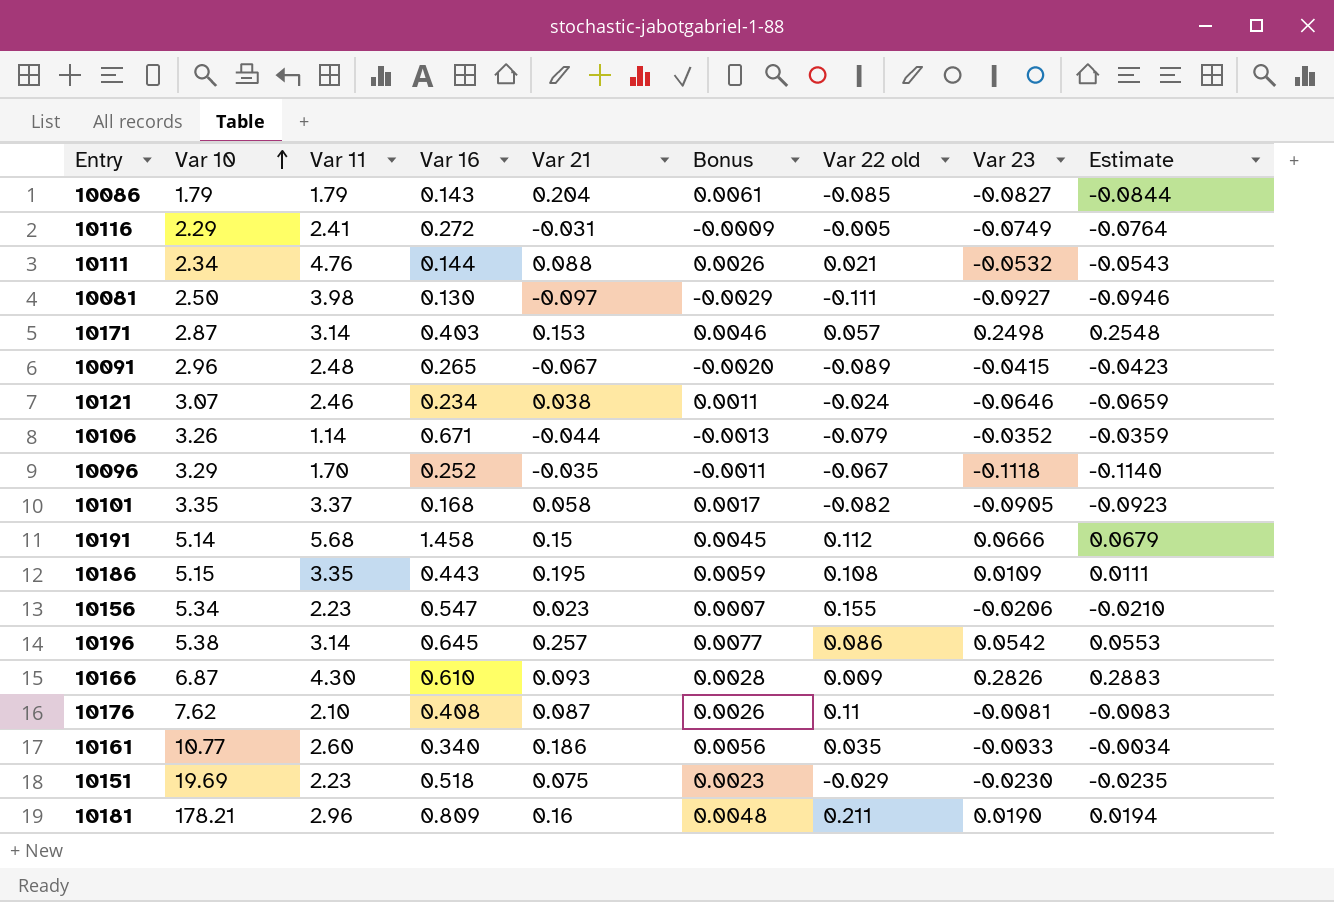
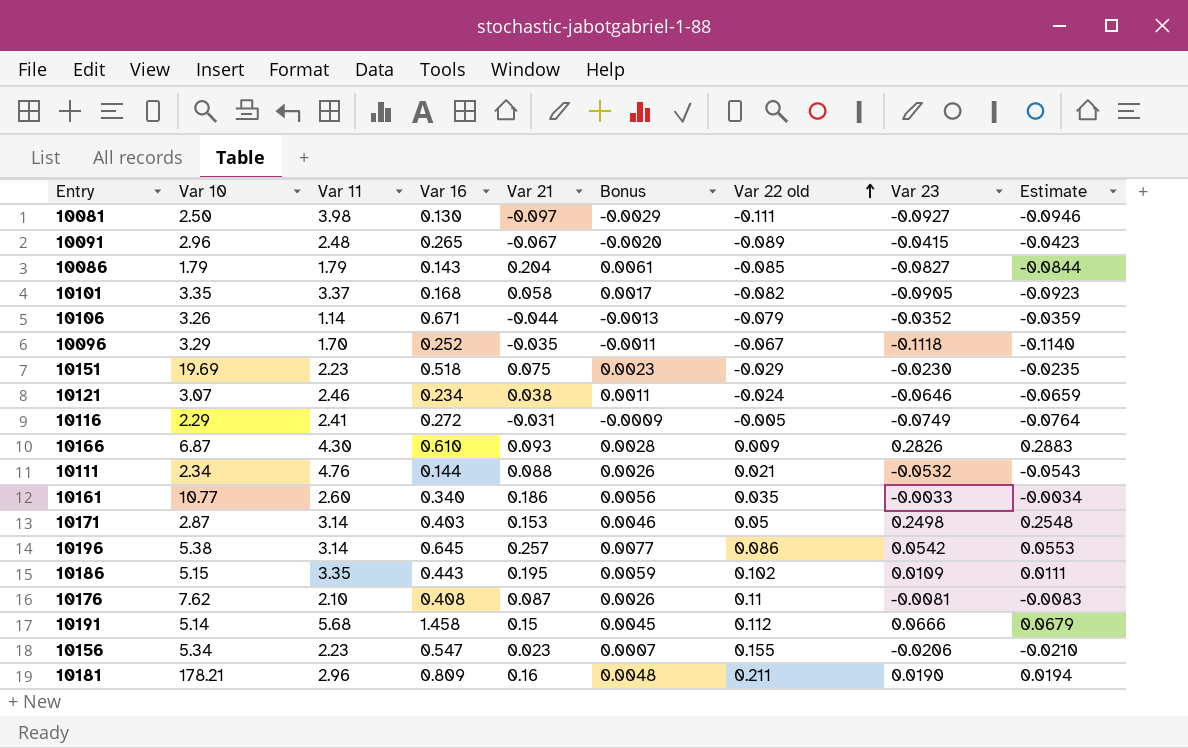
row order: Var 10 ascending -> Var 22 old ascending
10171 | Var 22 old: 0.057 -> 0.05
10186 | Var 22 old: 0.108 -> 0.102

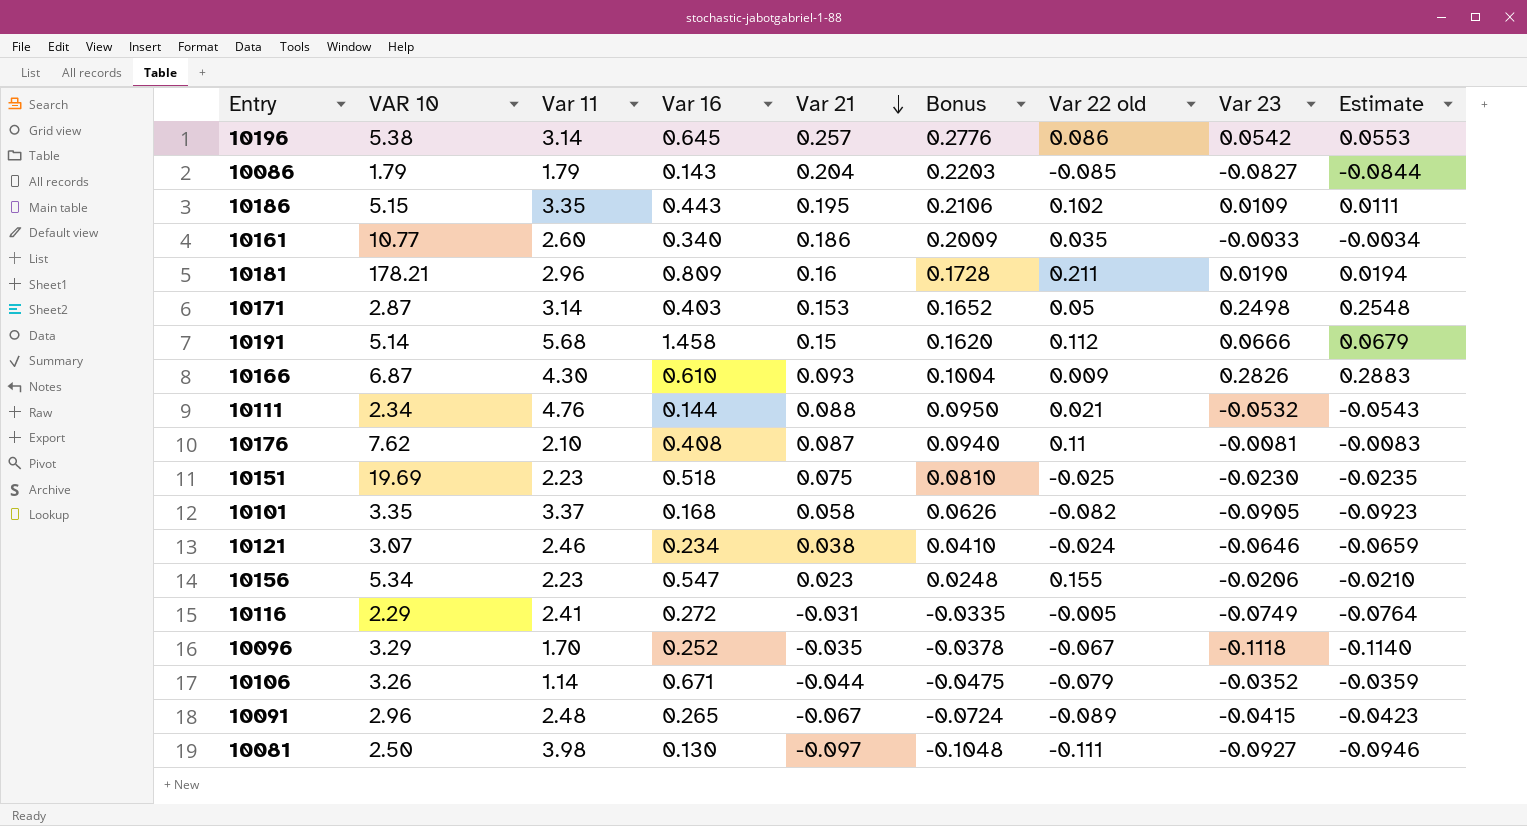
row order: Var 22 old ascending -> Var 21 descending
column name: Var 10 -> VAR 10
column Bonus | formula: [Var 21] * 0.03 -> [Var 21] * 1.08
10151 | Var 22 old: -0.029 -> -0.025

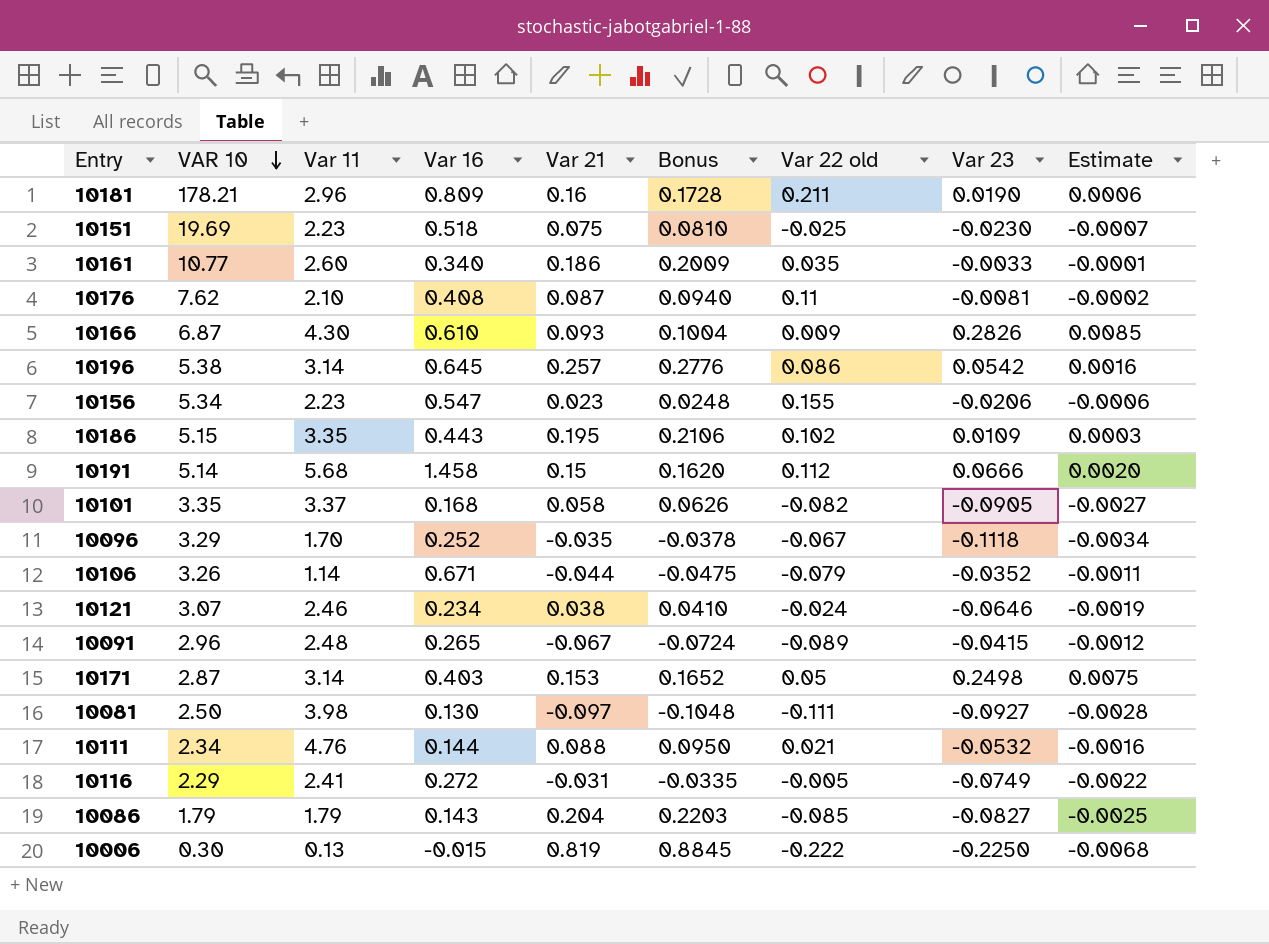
row order: Var 21 descending -> VAR 10 descending
column Estimate | formula: [Var 23] * 1.02 -> [Var 23] * 0.03
row 10006: none -> 0.30 | 0.13 | -0.015 | 0.819 | 0.8845 | -0.222 | -0.2250 | -0.0068

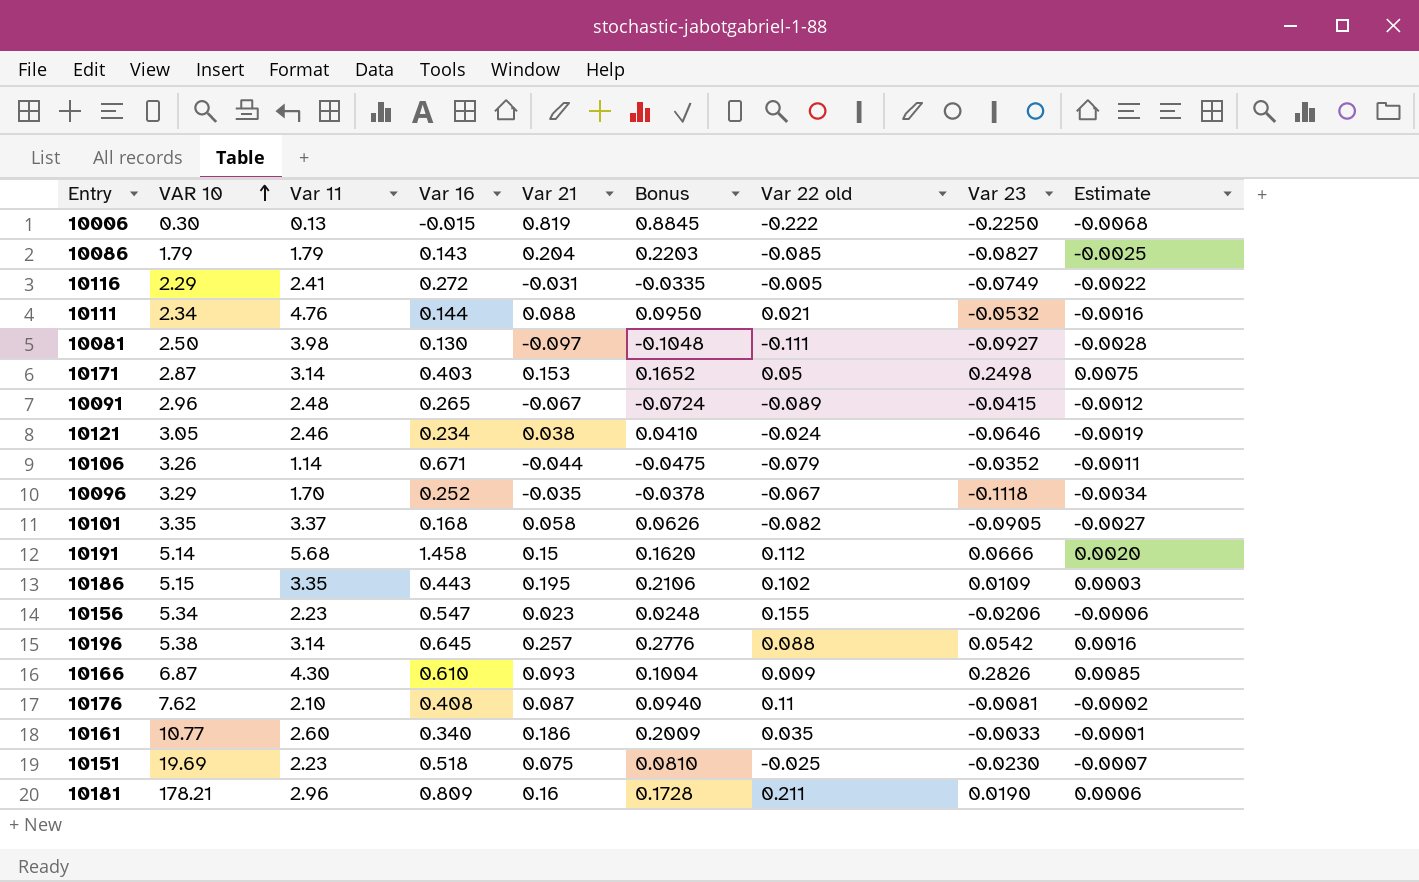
row order: VAR 10 descending -> VAR 10 ascending
10121 | VAR 10: 3.07 -> 3.05
10196 | Var 22 old: 0.086 -> 0.088

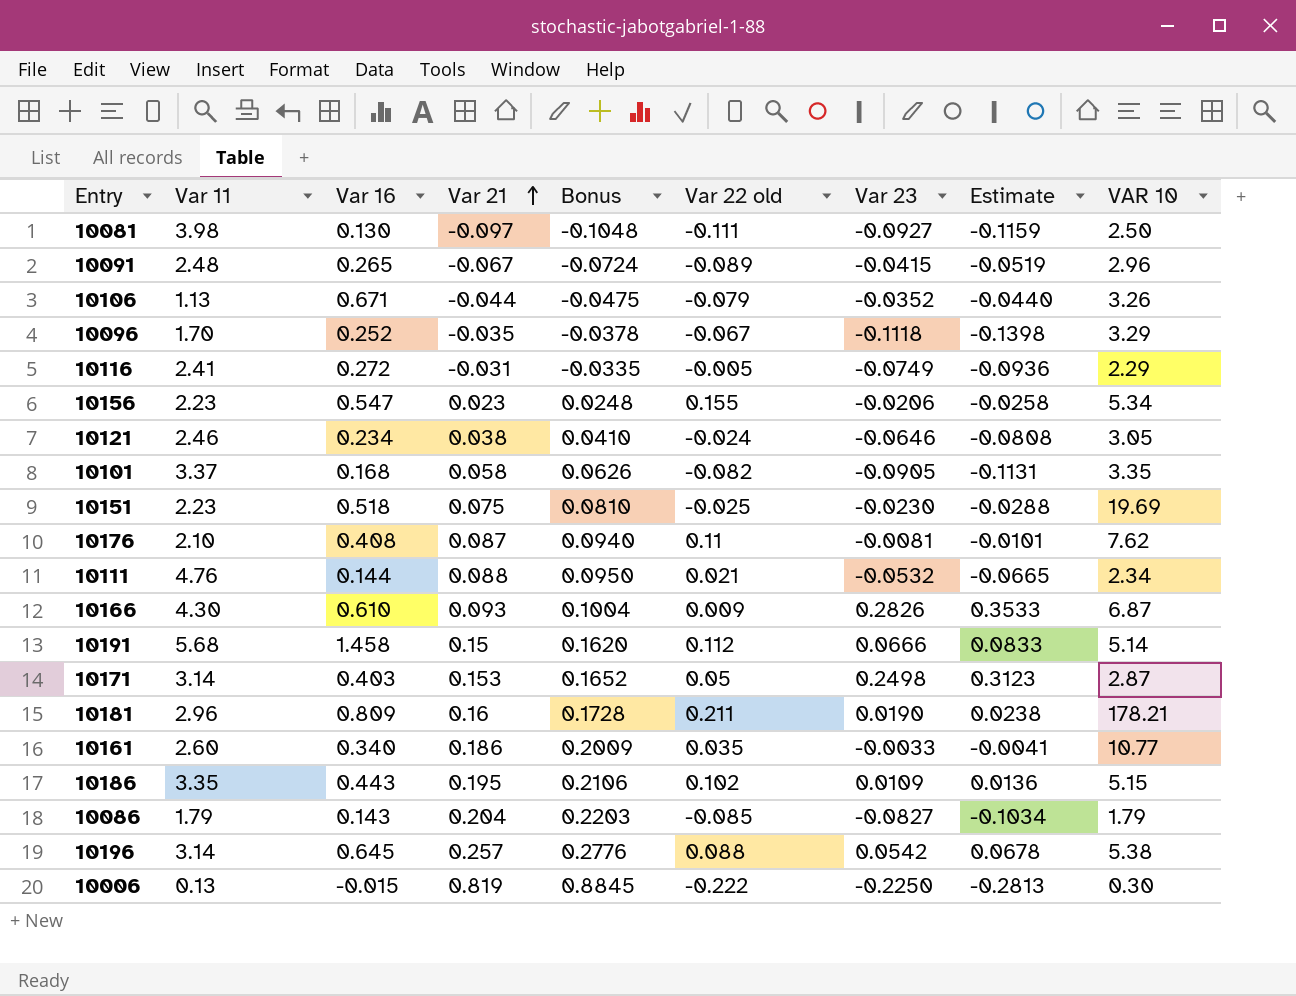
row order: VAR 10 ascending -> Var 21 ascending
column Estimate | formula: [Var 23] * 0.03 -> [Var 23] * 1.25
column VAR 10 | position: 2 -> 9
10106 | Var 11: 1.14 -> 1.13

